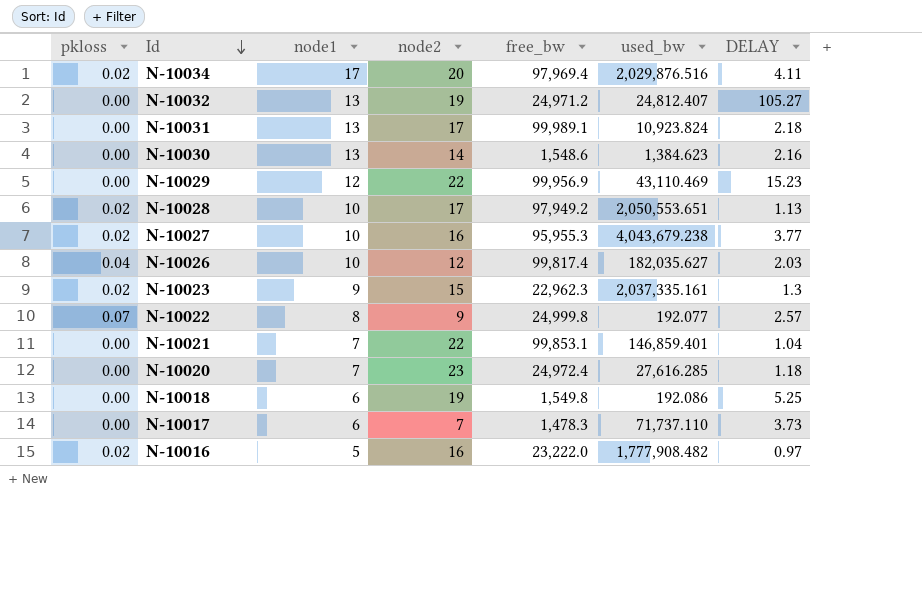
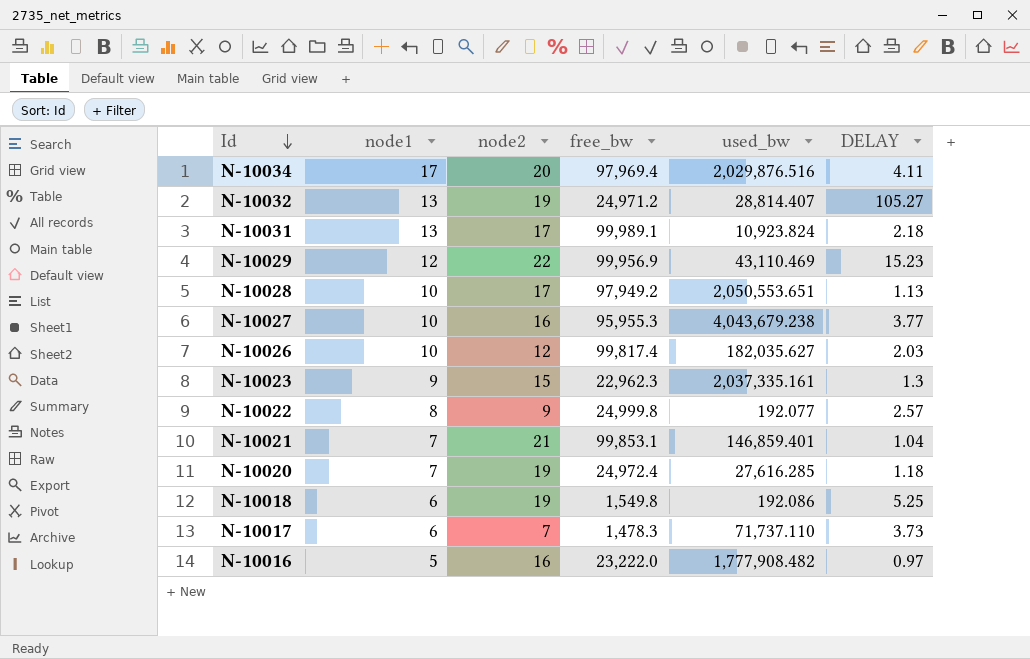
column pkloss | position: 1 -> none
row N-10030: 0.00 | 13 | 14 | 1,548.6 | 1,384.623 | 2.16 -> none
N-10032 | used_bw: 24,812.407 -> 28,814.407
N-10021 | node2: 22 -> 21
N-10020 | node2: 23 -> 19

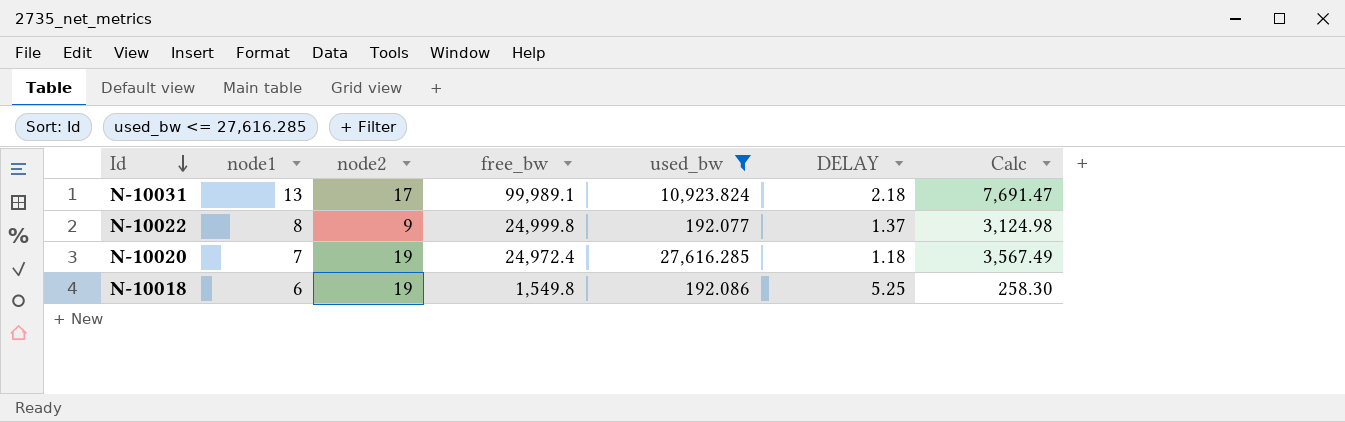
filter: none -> used_bw <= 27,616.285
column Calc | formula: none -> [free_bw] / [node1]
N-10022 | DELAY: 2.57 -> 1.37

